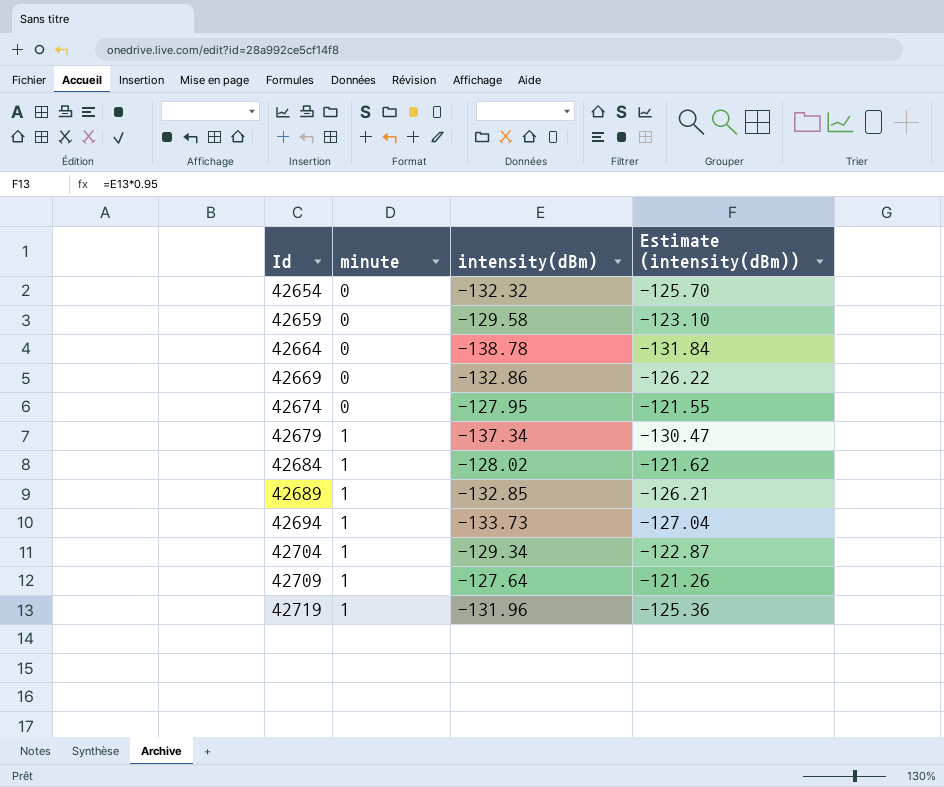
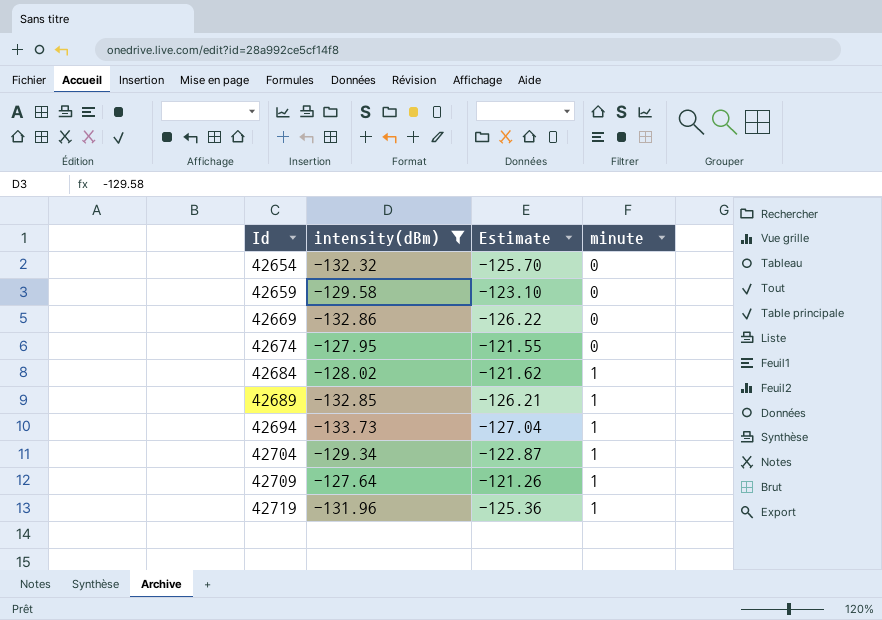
filter: none -> intensity(dBm) >= -133.73
column name: Estimate (intensity(dBm)) -> Estimate
column minute | position: 2 -> 4

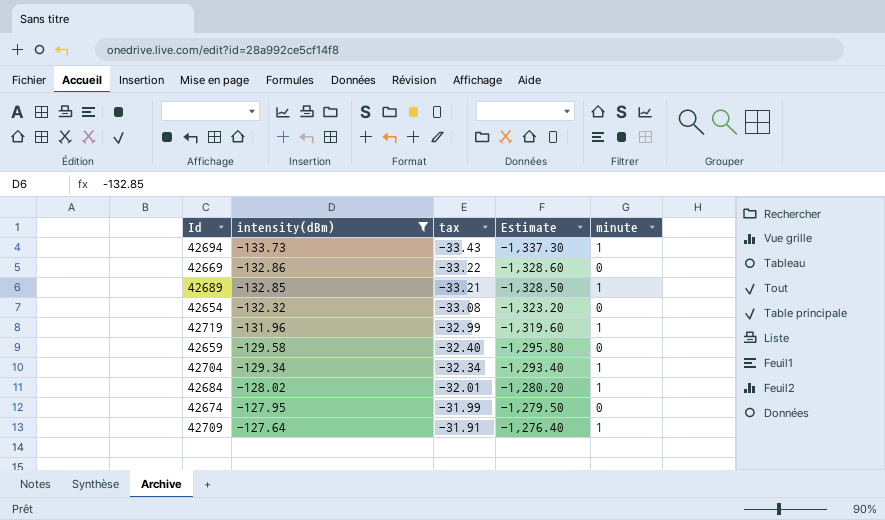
row order: Id ascending -> intensity(dBm) ascending
column tax | formula: none -> [intensity(dBm)] * 0.25
column Estimate | formula: [intensity(dBm)] * 0.95 -> [intensity(dBm)] * 10

